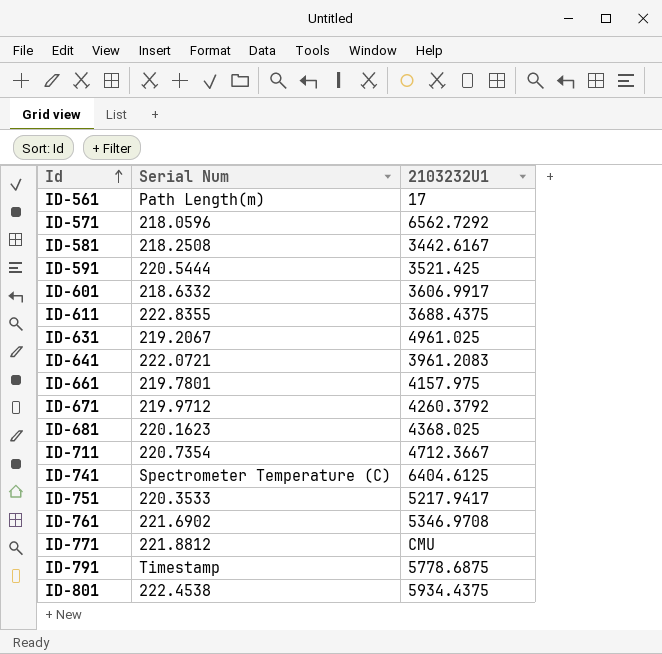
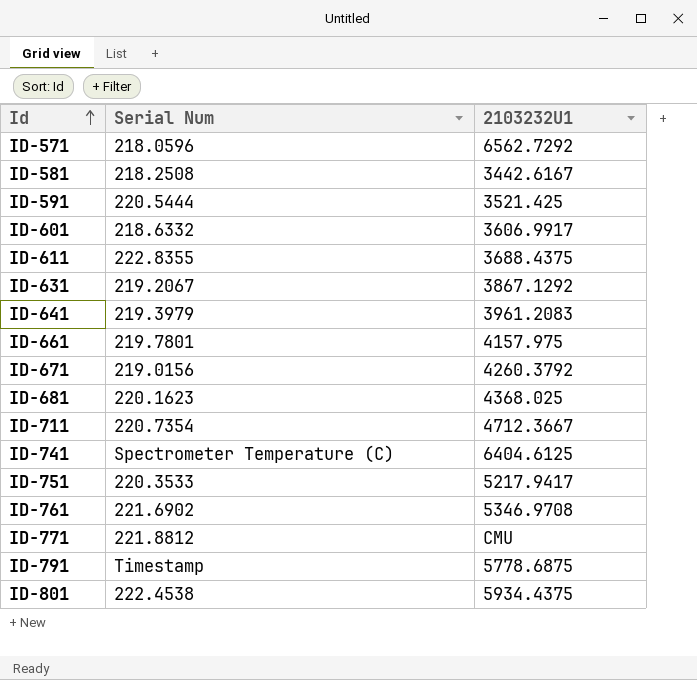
row ID-561: Path Length(m) | 17 -> none
ID-631 | 2103232U1: 4961.025 -> 3867.1292
ID-641 | Serial Num: 222.0721 -> 219.3979
ID-671 | Serial Num: 219.9712 -> 219.0156

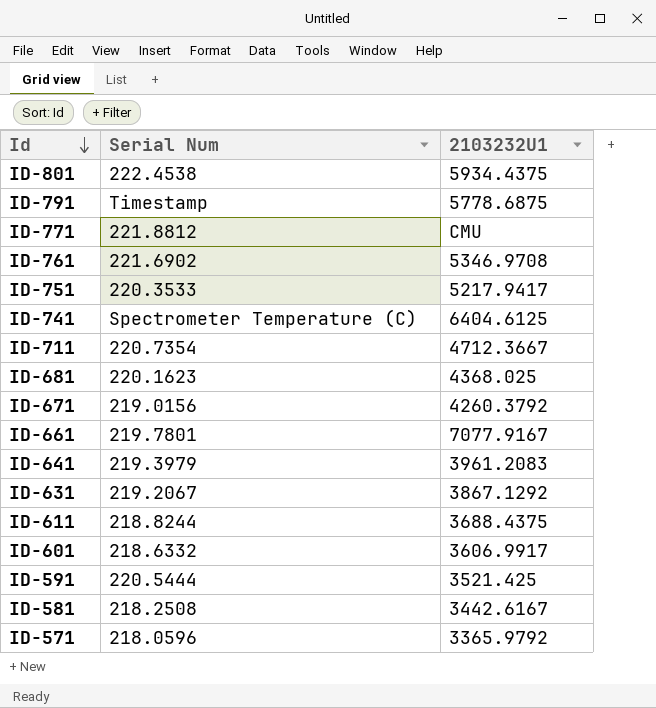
row order: Id ascending -> Id descending
ID-661 | 2103232U1: 4157.975 -> 7077.9167
ID-611 | Serial Num: 222.8355 -> 218.8244
ID-571 | 2103232U1: 6562.7292 -> 3365.9792

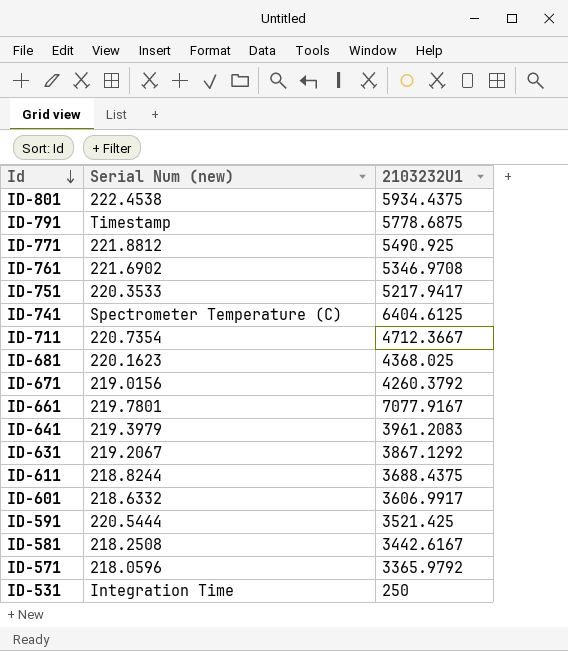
column name: Serial Num -> Serial Num (new)
ID-771 | 2103232U1: CMU -> 5490.925
row ID-531: none -> Integration Time | 250

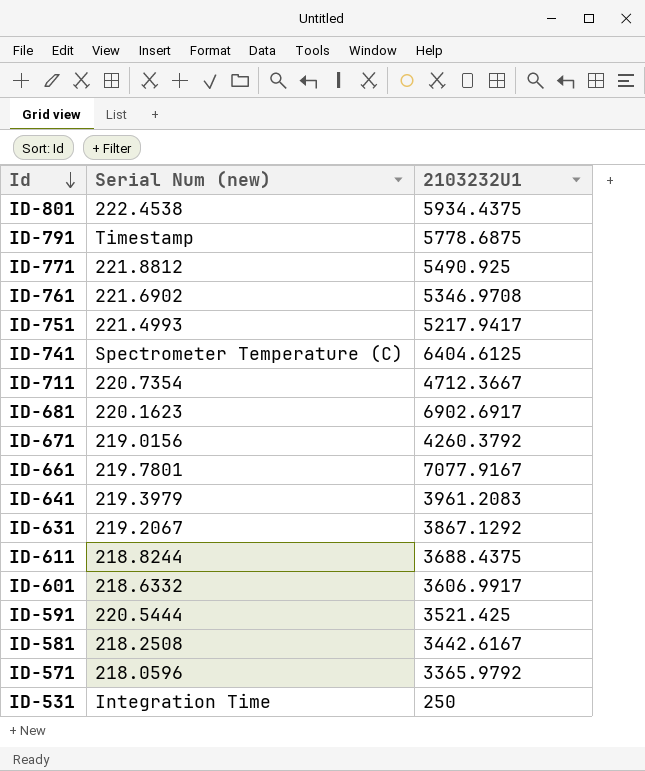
ID-751 | Serial Num (new): 220.3533 -> 221.4993
ID-681 | 2103232U1: 4368.025 -> 6902.6917

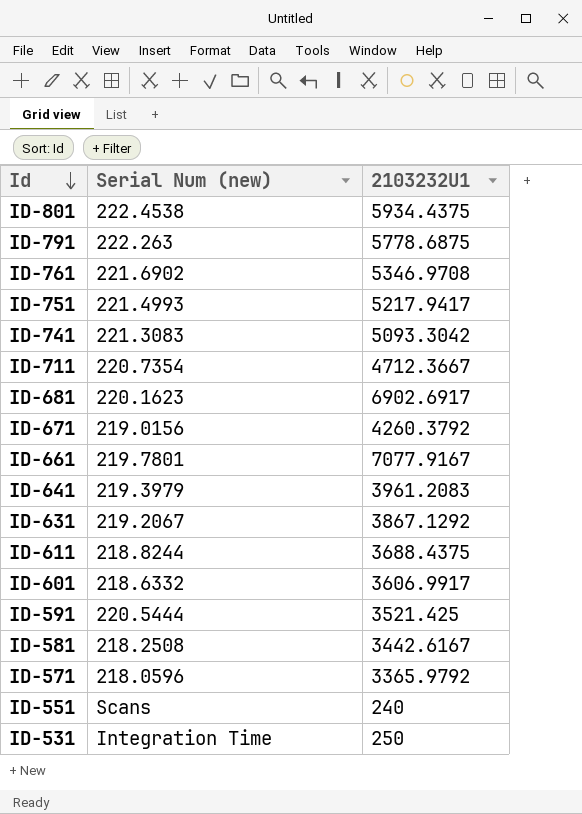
row ID-771: 221.8812 | 5490.925 -> none
ID-791 | Serial Num (new): Timestamp -> 222.263
ID-741 | Serial Num (new): Spectrometer Temperature (C) -> 221.3083
ID-741 | 2103232U1: 6404.6125 -> 5093.3042
row ID-551: none -> Scans | 240

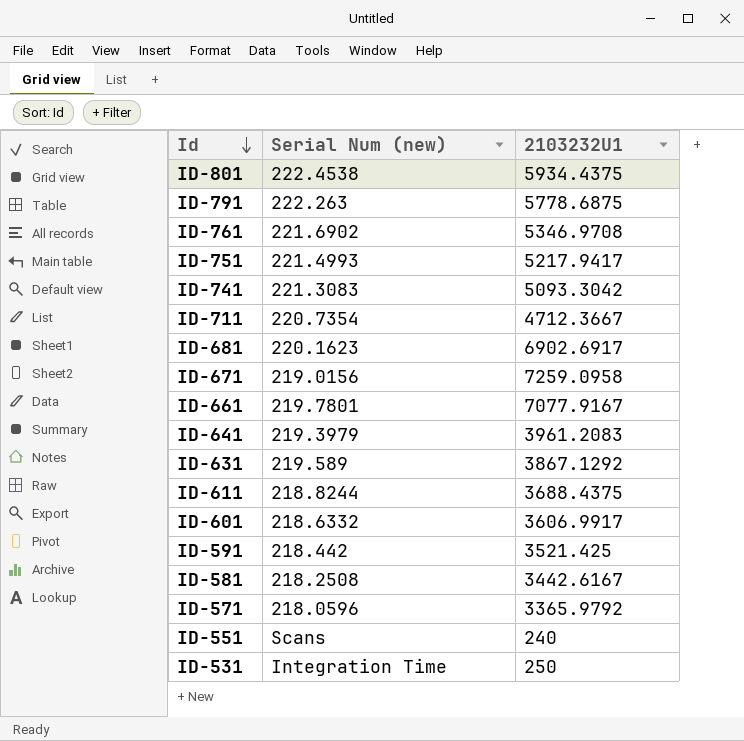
ID-671 | 2103232U1: 4260.3792 -> 7259.0958
ID-631 | Serial Num (new): 219.2067 -> 219.589
ID-591 | Serial Num (new): 220.5444 -> 218.442

